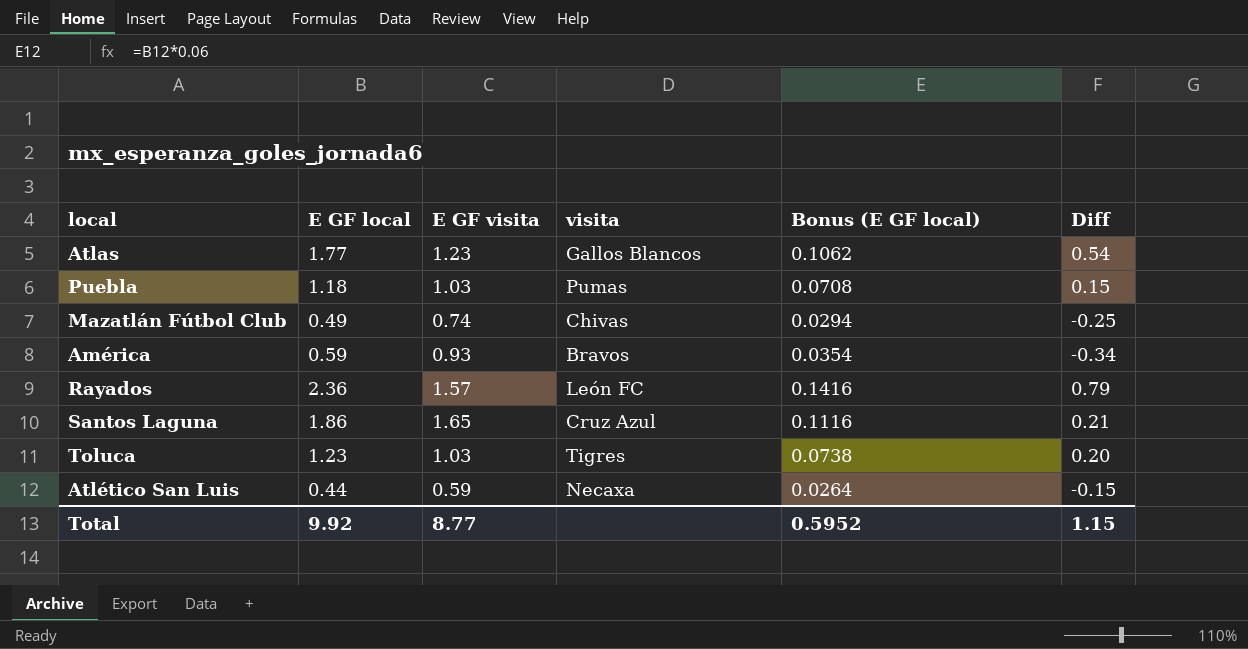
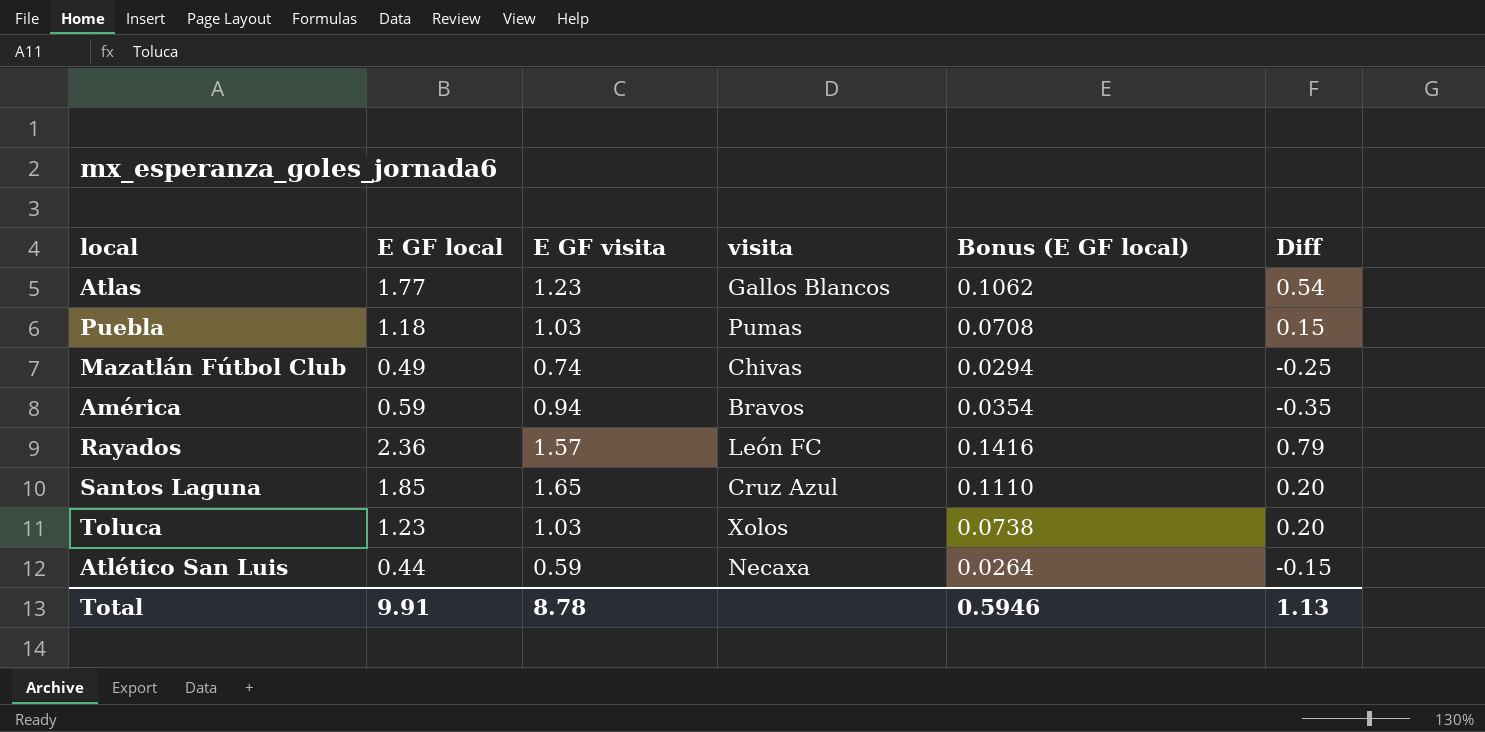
América | E GF visita: 0.93 -> 0.94
América | Diff: -0.34 -> -0.35
Santos Laguna | E GF local: 1.86 -> 1.85
Santos Laguna | Bonus (E GF local): 0.1116 -> 0.1110
Santos Laguna | Diff: 0.21 -> 0.20
Toluca | visita: Tigres -> Xolos
Total | E GF local: 9.92 -> 9.91
Total | E GF visita: 8.77 -> 8.78
Total | Bonus (E GF local): 0.5952 -> 0.5946
Total | Diff: 1.15 -> 1.13

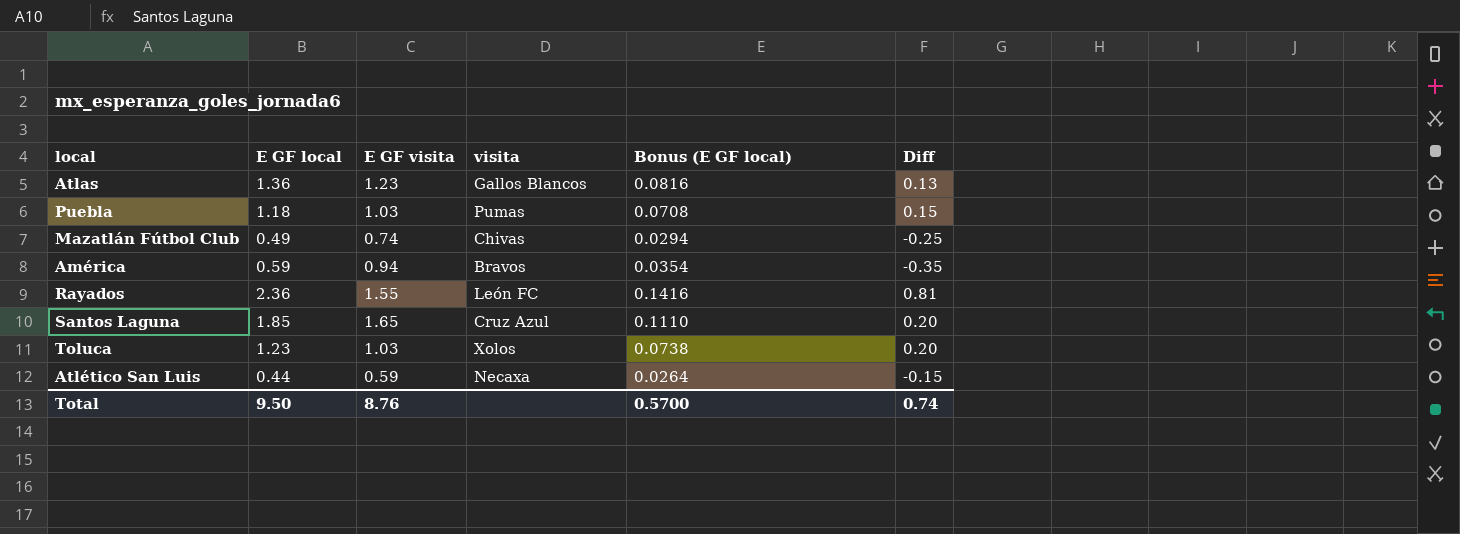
Atlas | E GF local: 1.77 -> 1.36
Atlas | Bonus (E GF local): 0.1062 -> 0.0816
Atlas | Diff: 0.54 -> 0.13
Rayados | E GF visita: 1.57 -> 1.55
Rayados | Diff: 0.79 -> 0.81
Total | E GF local: 9.91 -> 9.50
Total | E GF visita: 8.78 -> 8.76
Total | Bonus (E GF local): 0.5946 -> 0.5700
Total | Diff: 1.13 -> 0.74

